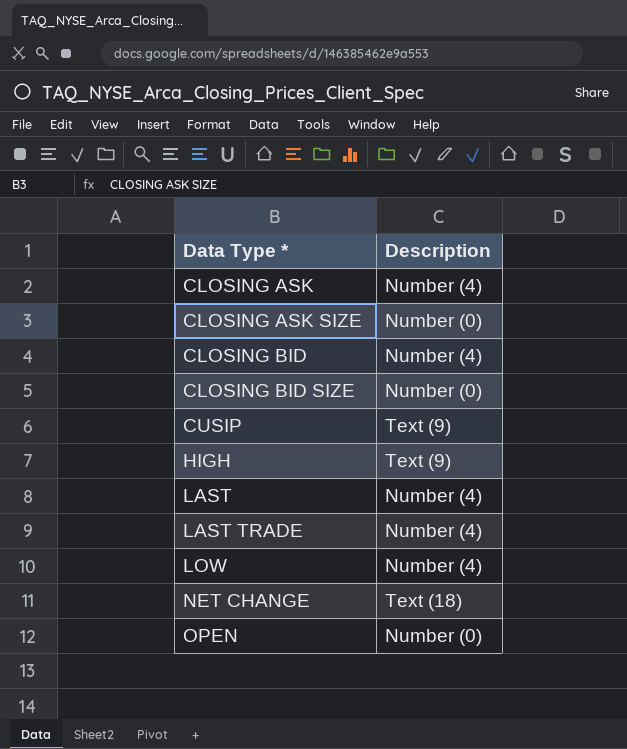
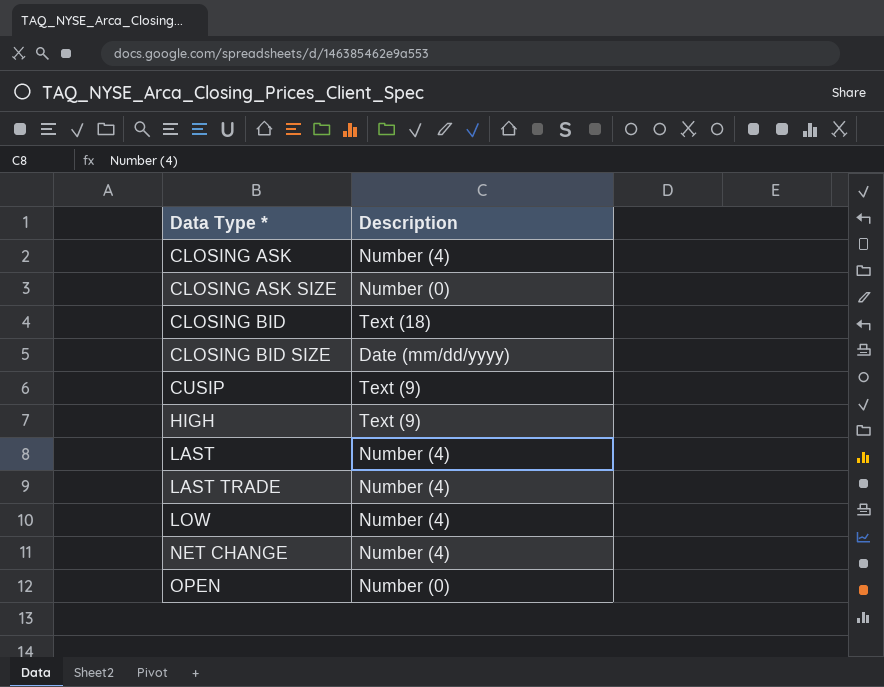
CLOSING BID | Description: Number (4) -> Text (18)
CLOSING BID SIZE | Description: Number (0) -> Date (mm/dd/yyyy)
NET CHANGE | Description: Text (18) -> Number (4)

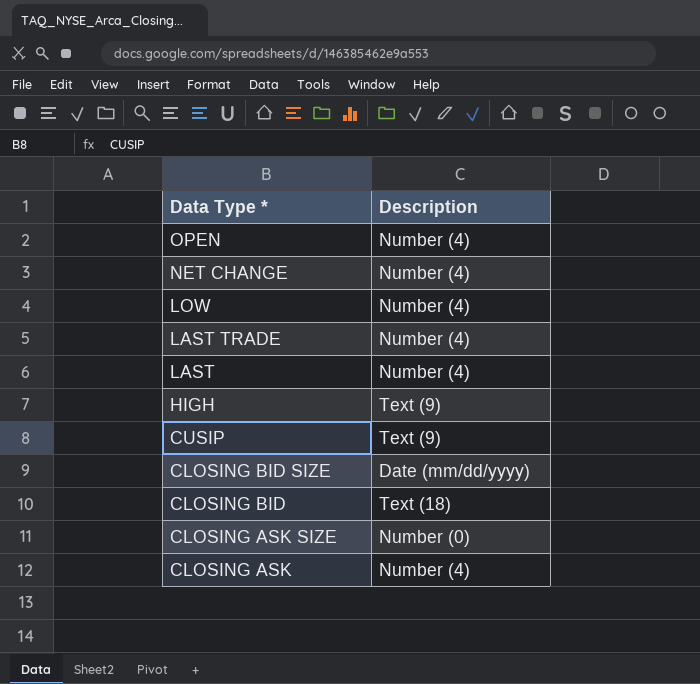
row order: Data Type * ascending -> Data Type * descending
OPEN | Description: Number (0) -> Number (4)

